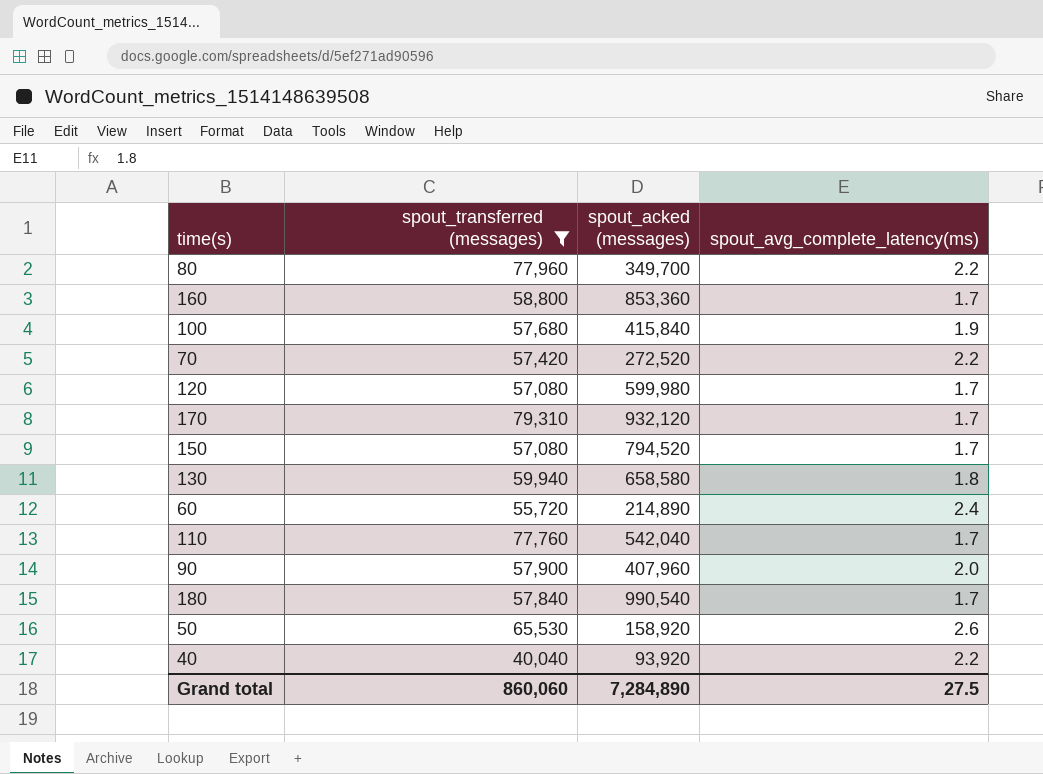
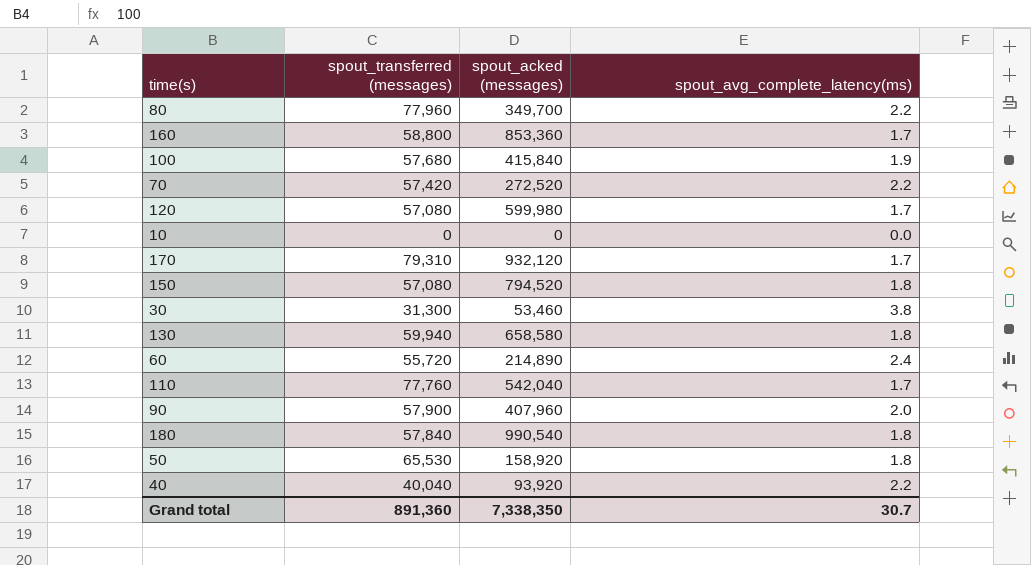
filter: spout_transferred (messages) >= 40,040 -> none
150 | spout_avg_complete_latency(ms): 1.7 -> 1.8
180 | spout_avg_complete_latency(ms): 1.7 -> 1.8
50 | spout_avg_complete_latency(ms): 2.6 -> 1.8
Grand total | spout_transferred (messages): 860,060 -> 891,360
Grand total | spout_acked (messages): 7,284,890 -> 7,338,350
Grand total | spout_avg_complete_latency(ms): 27.5 -> 30.7

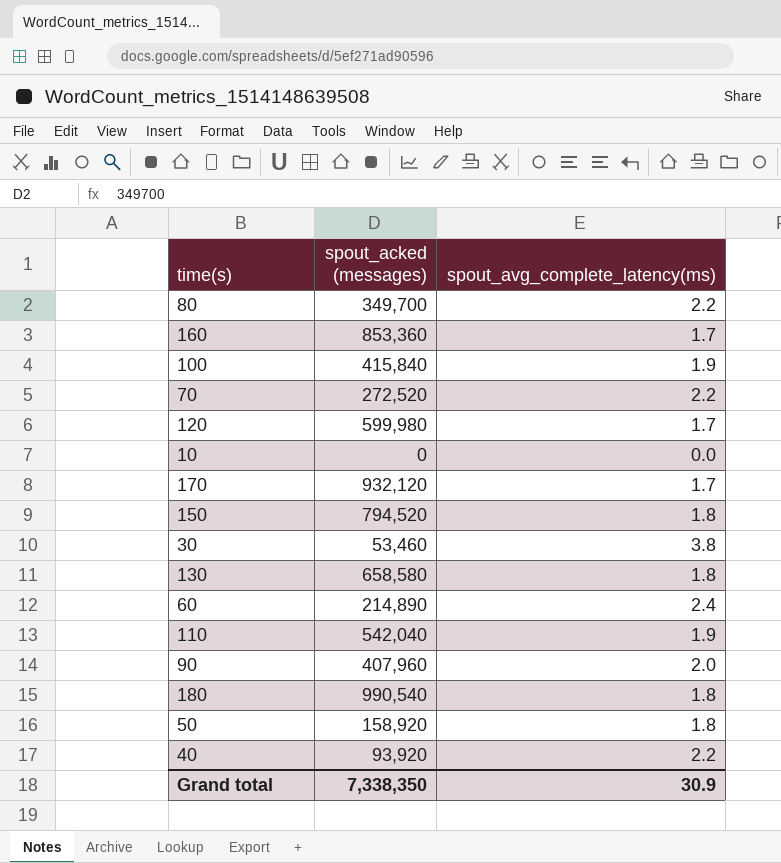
column spout_transferred (messages) | position: 2 -> none
110 | spout_avg_complete_latency(ms): 1.7 -> 1.9
Grand total | spout_avg_complete_latency(ms): 30.7 -> 30.9

